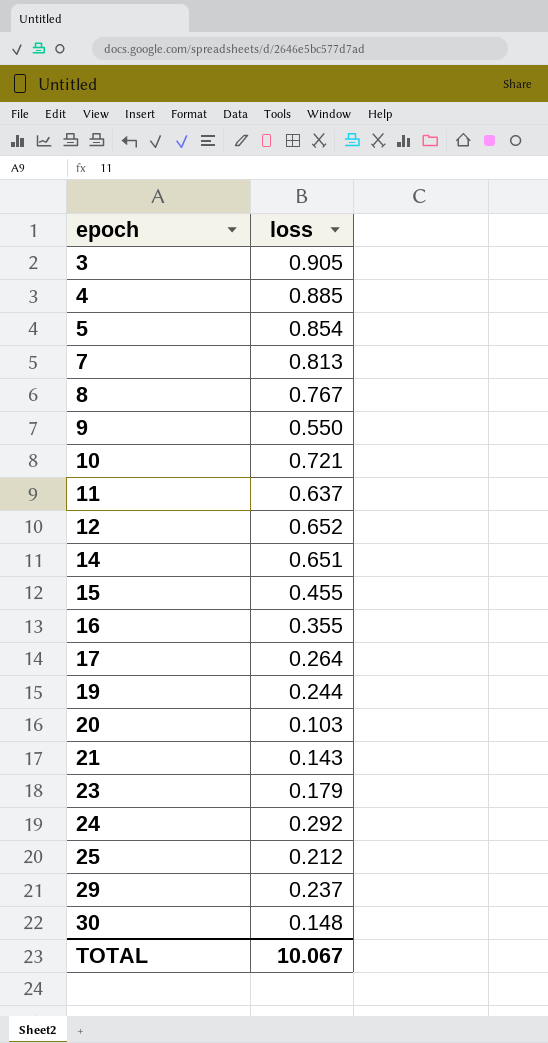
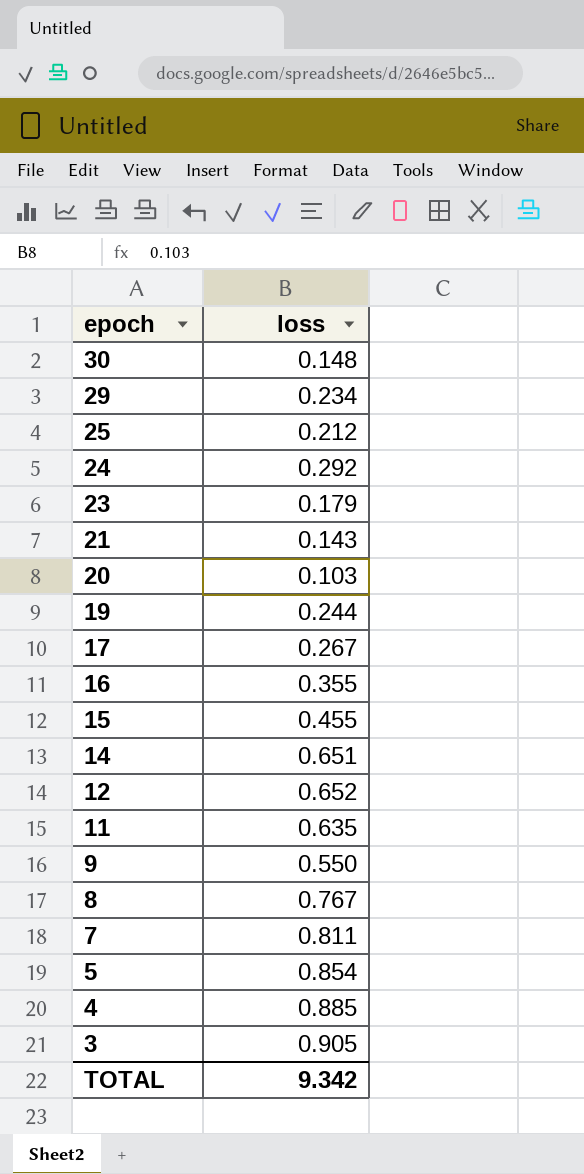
row order: epoch ascending -> epoch descending
row 10: 0.721 -> none
29 | loss: 0.237 -> 0.234
17 | loss: 0.264 -> 0.267
11 | loss: 0.637 -> 0.635
7 | loss: 0.813 -> 0.811
TOTAL | loss: 10.067 -> 9.342

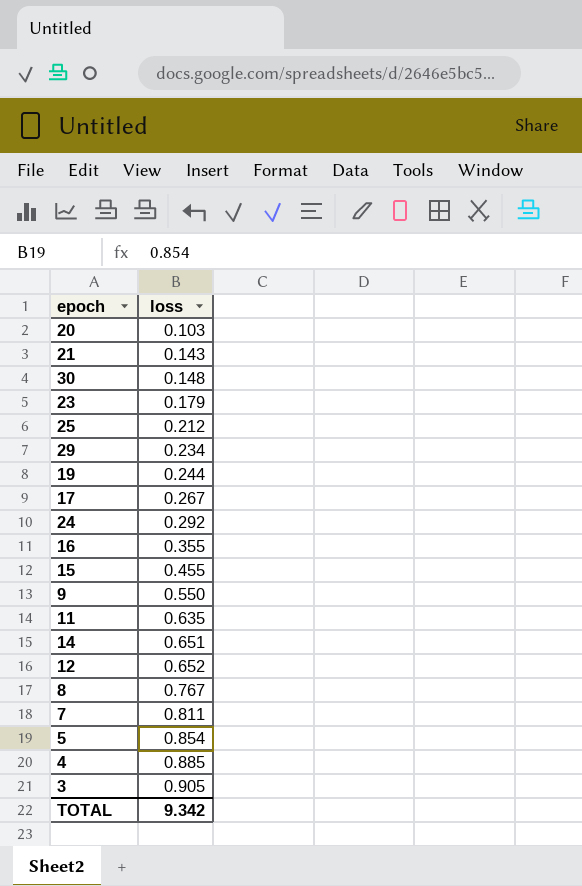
row order: epoch descending -> loss ascending

